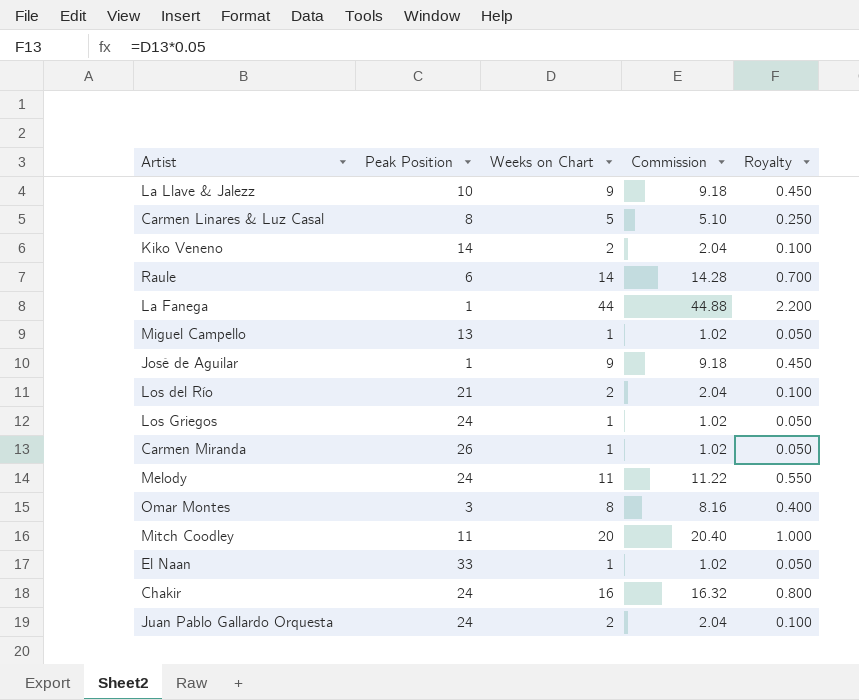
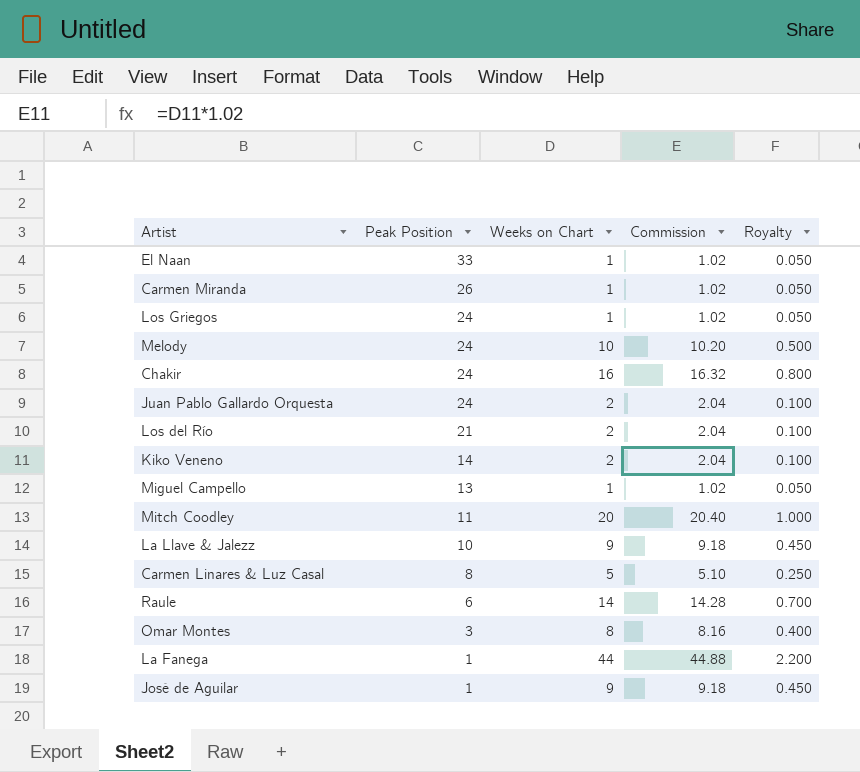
row order: none -> Peak Position descending
Melody | Weeks on Chart: 11 -> 10
Melody | Commission: 11.22 -> 10.20
Melody | Royalty: 0.550 -> 0.500

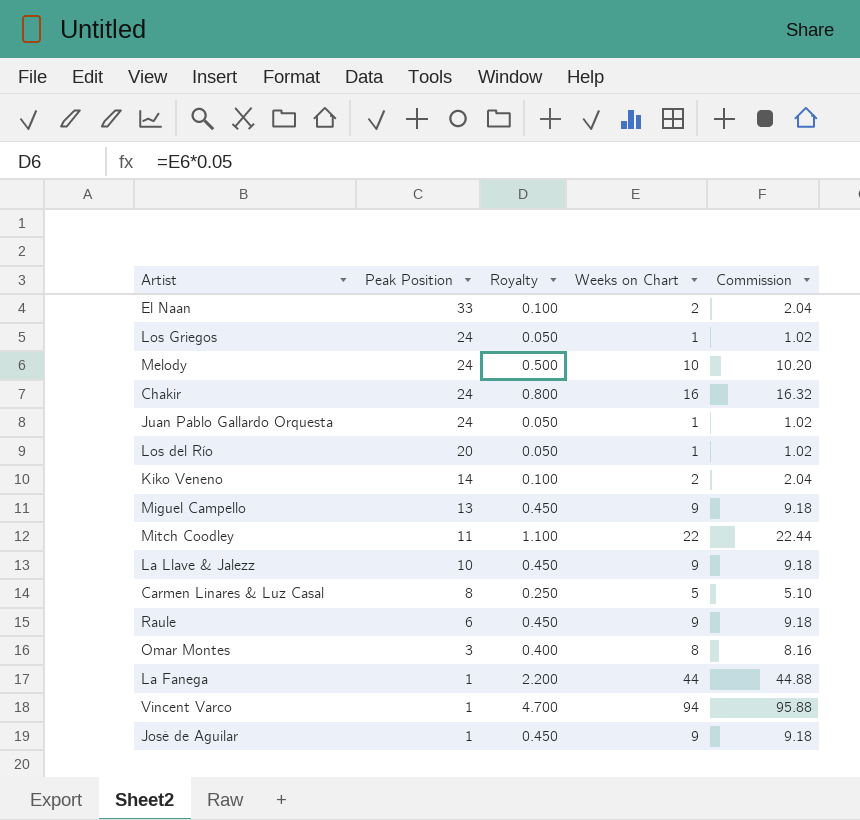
column Royalty | position: 5 -> 3
row Carmen Miranda: 26 | 1 | 1.02 | 0.050 -> none
El Naan | Royalty: 0.050 -> 0.100
El Naan | Weeks on Chart: 1 -> 2
El Naan | Commission: 1.02 -> 2.04
Juan Pablo Gallardo Orquesta | Royalty: 0.100 -> 0.050
Juan Pablo Gallardo Orquesta | Weeks on Chart: 2 -> 1
Juan Pablo Gallardo Orquesta | Commission: 2.04 -> 1.02
Los del Río | Peak Position: 21 -> 20
Los del Río | Royalty: 0.100 -> 0.050
Los del Río | Weeks on Chart: 2 -> 1
Los del Río | Commission: 2.04 -> 1.02
Miguel Campello | Royalty: 0.050 -> 0.450
Miguel Campello | Weeks on Chart: 1 -> 9
Miguel Campello | Commission: 1.02 -> 9.18
Mitch Coodley | Royalty: 1.000 -> 1.100
Mitch Coodley | Weeks on Chart: 20 -> 22
Mitch Coodley | Commission: 20.40 -> 22.44
Raule | Royalty: 0.700 -> 0.450
Raule | Weeks on Chart: 14 -> 9
Raule | Commission: 14.28 -> 9.18
row Vincent Varco: none -> 1 | 4.700 | 94 | 95.88

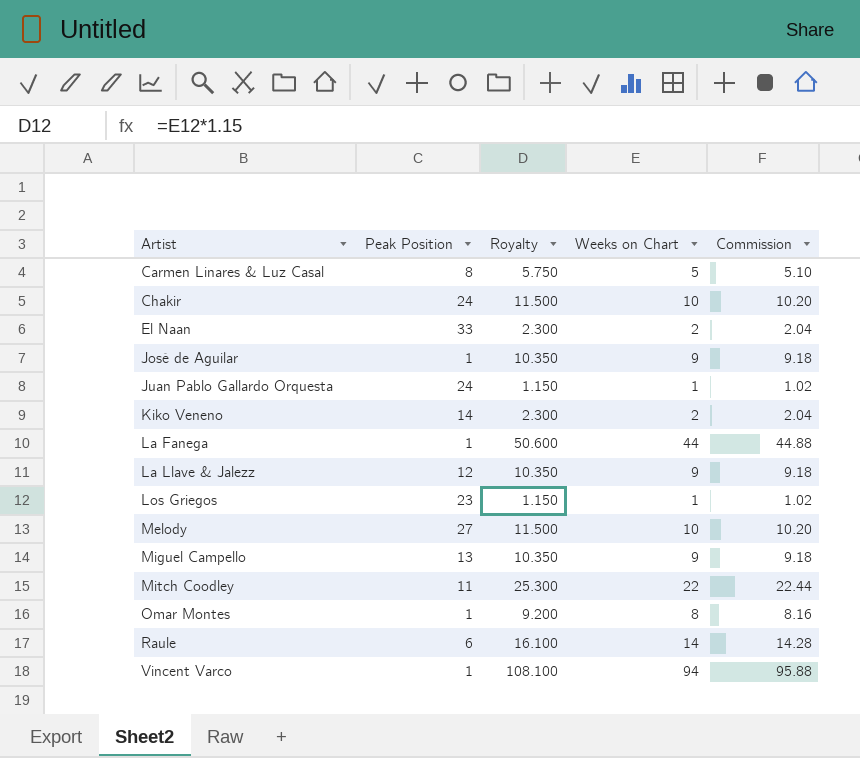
row order: Peak Position descending -> Artist ascending
column Royalty | formula: [Weeks on Chart] * 0.05 -> [Weeks on Chart] * 1.15
row Los del Río: 20 | 0.050 | 1 | 1.02 -> none
Chakir | Weeks on Chart: 16 -> 10
Chakir | Commission: 16.32 -> 10.20
La Llave & Jalezz | Peak Position: 10 -> 12
Los Griegos | Peak Position: 24 -> 23
Melody | Peak Position: 24 -> 27
Omar Montes | Peak Position: 3 -> 1
Raule | Weeks on Chart: 9 -> 14
Raule | Commission: 9.18 -> 14.28

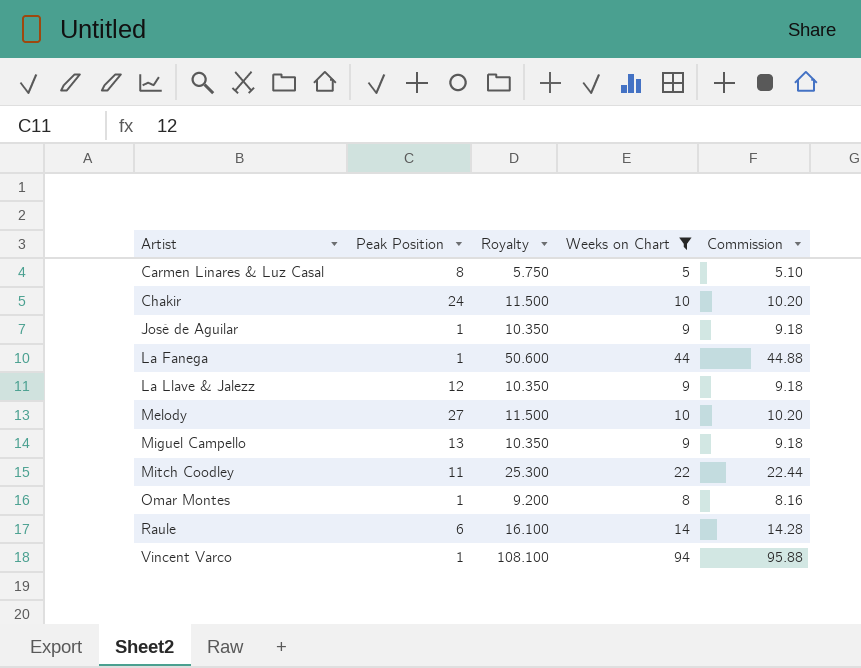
filter: none -> Weeks on Chart >= 5

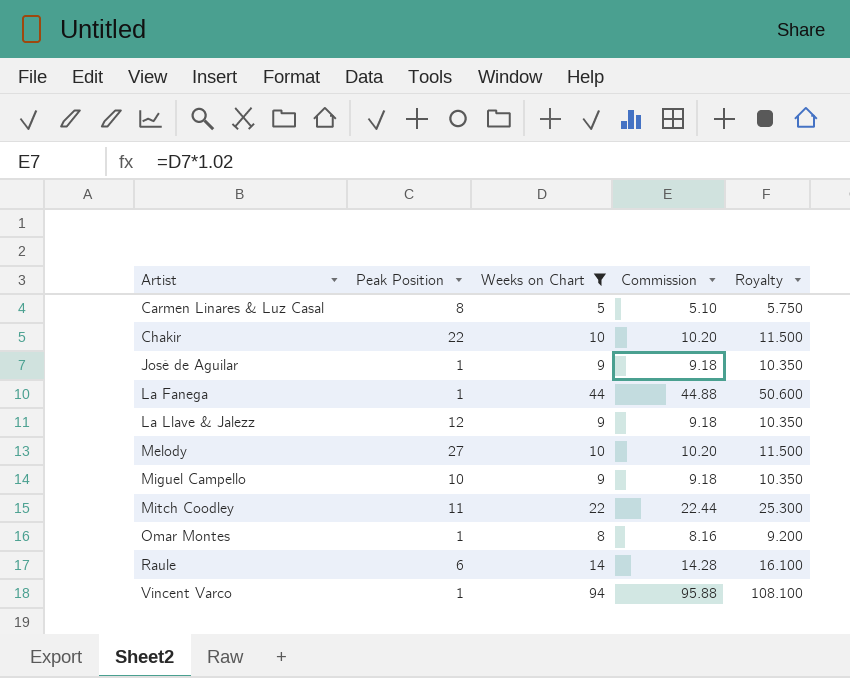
column Royalty | position: 3 -> 5
Chakir | Peak Position: 24 -> 22
Miguel Campello | Peak Position: 13 -> 10

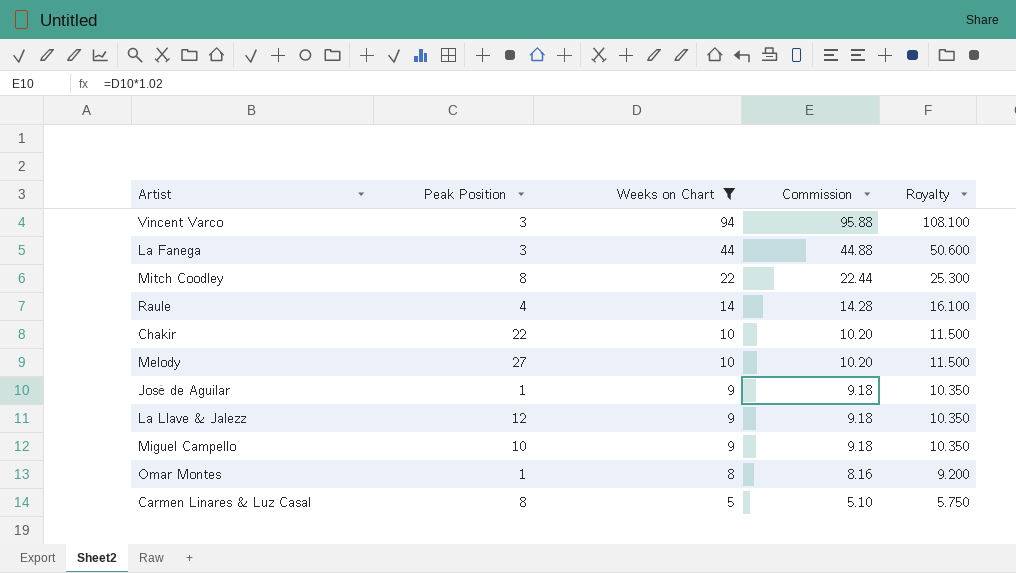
row order: Artist ascending -> Weeks on Chart descending
Vincent Varco | Peak Position: 1 -> 3
La Fanega | Peak Position: 1 -> 3
Mitch Coodley | Peak Position: 11 -> 8
Raule | Peak Position: 6 -> 4

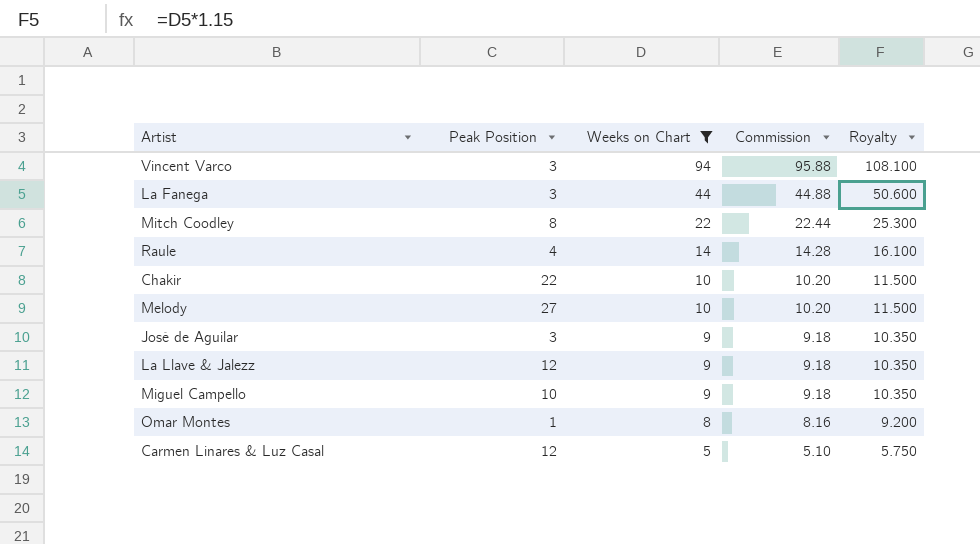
José de Aguilar | Peak Position: 1 -> 3
Carmen Linares & Luz Casal | Peak Position: 8 -> 12

